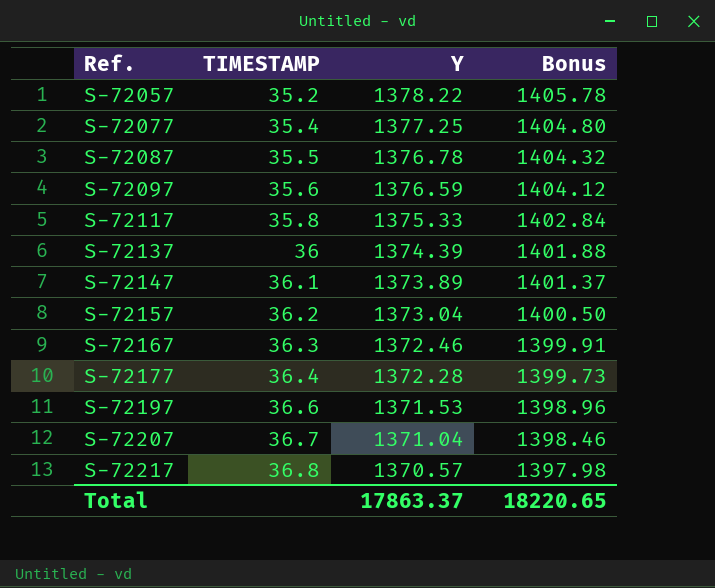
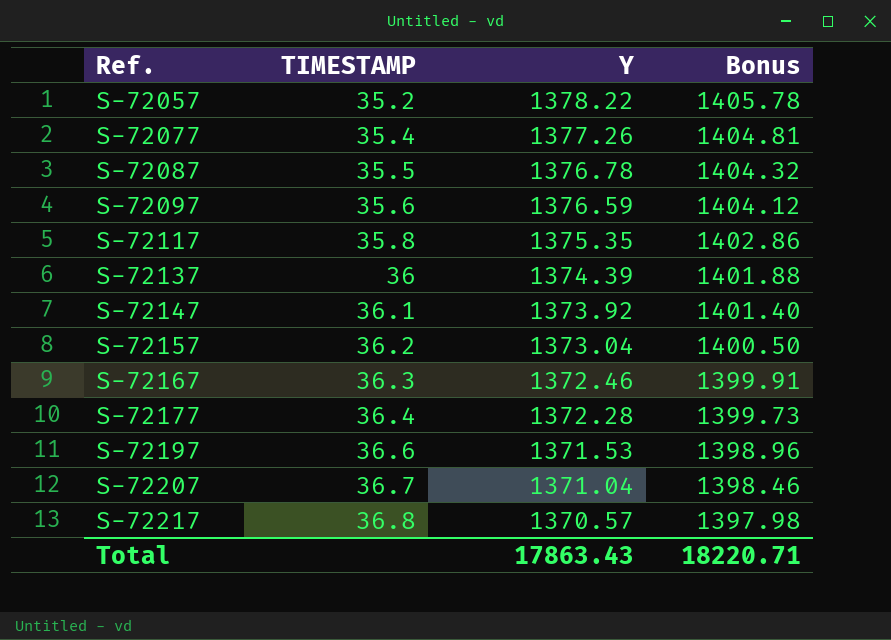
S-72077 | Y: 1377.25 -> 1377.26
S-72077 | Bonus: 1404.80 -> 1404.81
S-72117 | Y: 1375.33 -> 1375.35
S-72117 | Bonus: 1402.84 -> 1402.86
S-72147 | Y: 1373.89 -> 1373.92
S-72147 | Bonus: 1401.37 -> 1401.40
Total | Y: 17863.37 -> 17863.43
Total | Bonus: 18220.65 -> 18220.71

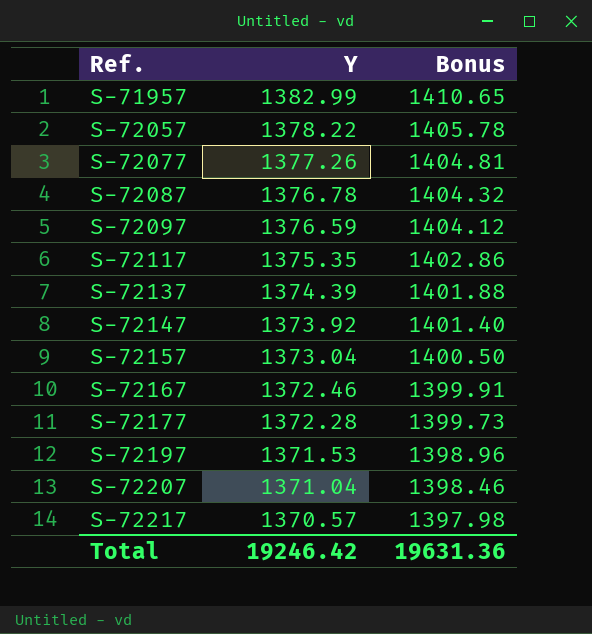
column TIMESTAMP | position: 2 -> none
row S-71957: none -> 1382.99 | 1410.65
Total | Y: 17863.43 -> 19246.42
Total | Bonus: 18220.71 -> 19631.36

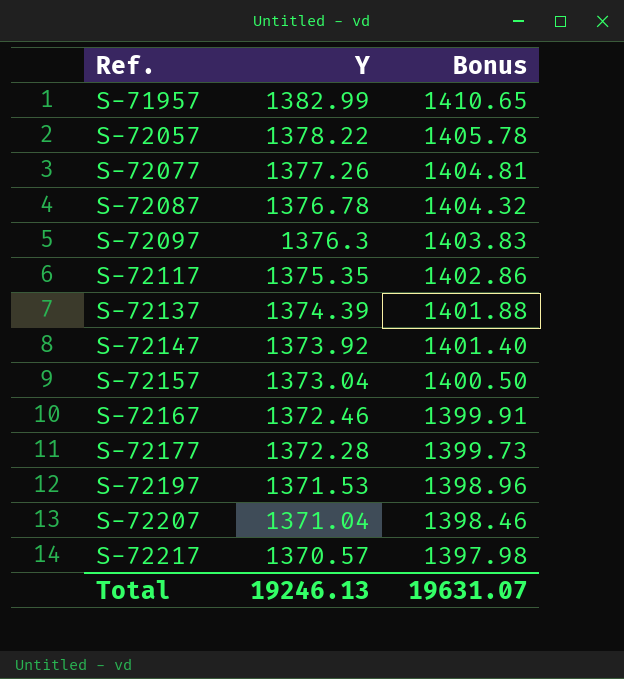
S-72097 | Y: 1376.59 -> 1376.3
S-72097 | Bonus: 1404.12 -> 1403.83
Total | Y: 19246.42 -> 19246.13
Total | Bonus: 19631.36 -> 19631.07

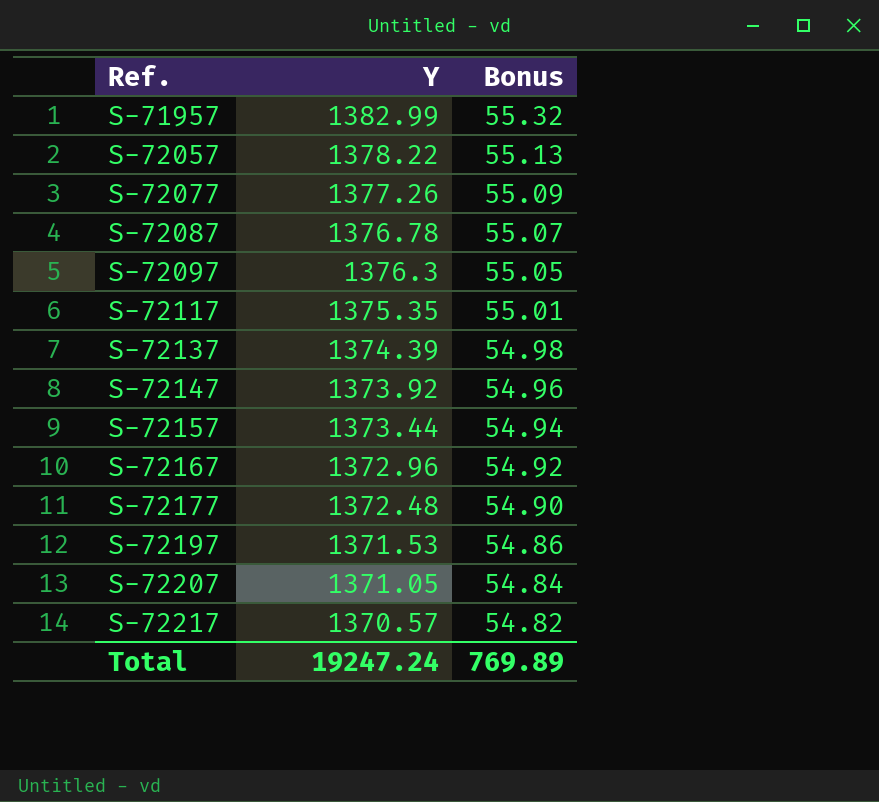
column Bonus | formula: [Y] * 1.02 -> [Y] * 0.04
S-72157 | Y: 1373.04 -> 1373.44
S-72167 | Y: 1372.46 -> 1372.96
S-72177 | Y: 1372.28 -> 1372.48
S-72207 | Y: 1371.04 -> 1371.05
Total | Y: 19246.13 -> 19247.24
Total | Bonus: 19631.07 -> 769.89

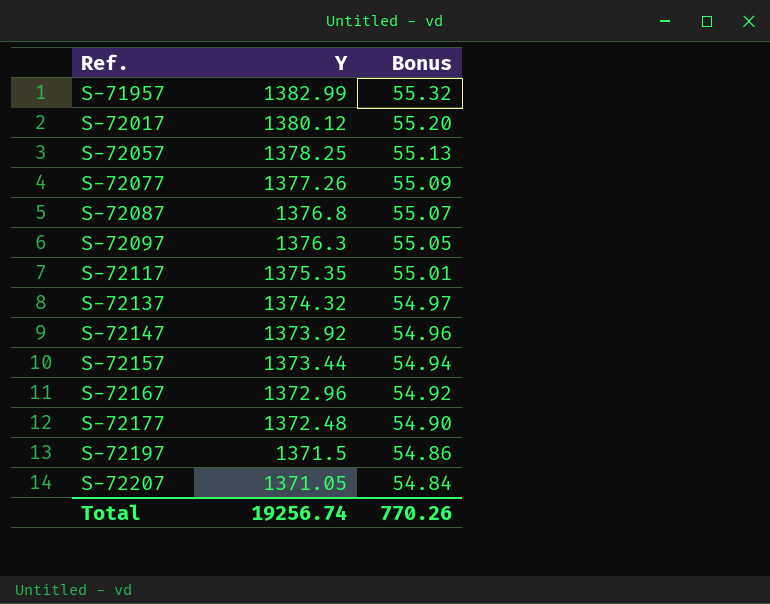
row S-72217: 1370.57 | 54.82 -> none
row S-72017: none -> 1380.12 | 55.20
S-72057 | Y: 1378.22 -> 1378.25
S-72087 | Y: 1376.78 -> 1376.8
S-72137 | Y: 1374.39 -> 1374.32
S-72137 | Bonus: 54.98 -> 54.97
S-72197 | Y: 1371.53 -> 1371.5
Total | Y: 19247.24 -> 19256.74
Total | Bonus: 769.89 -> 770.26

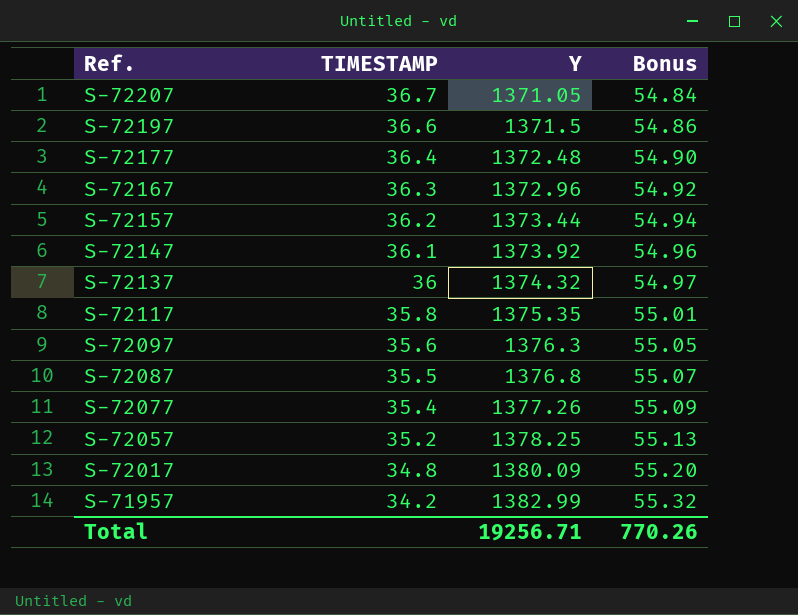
row order: Ref. ascending -> Ref. descending
column TIMESTAMP | position: none -> 2
S-72017 | Y: 1380.12 -> 1380.09
Total | Y: 19256.74 -> 19256.71

